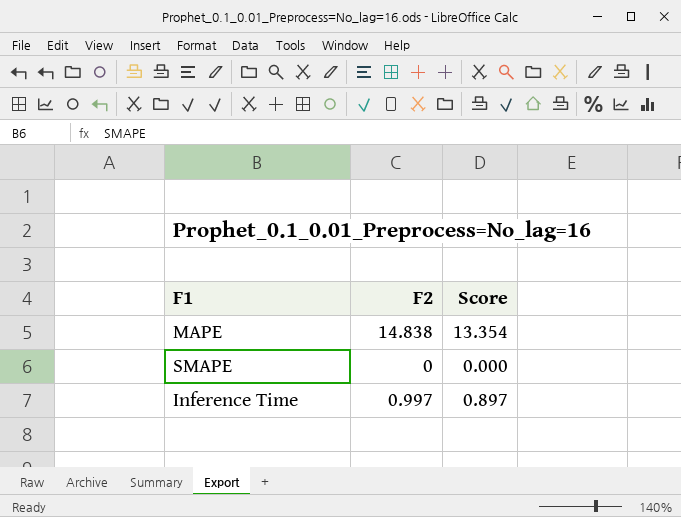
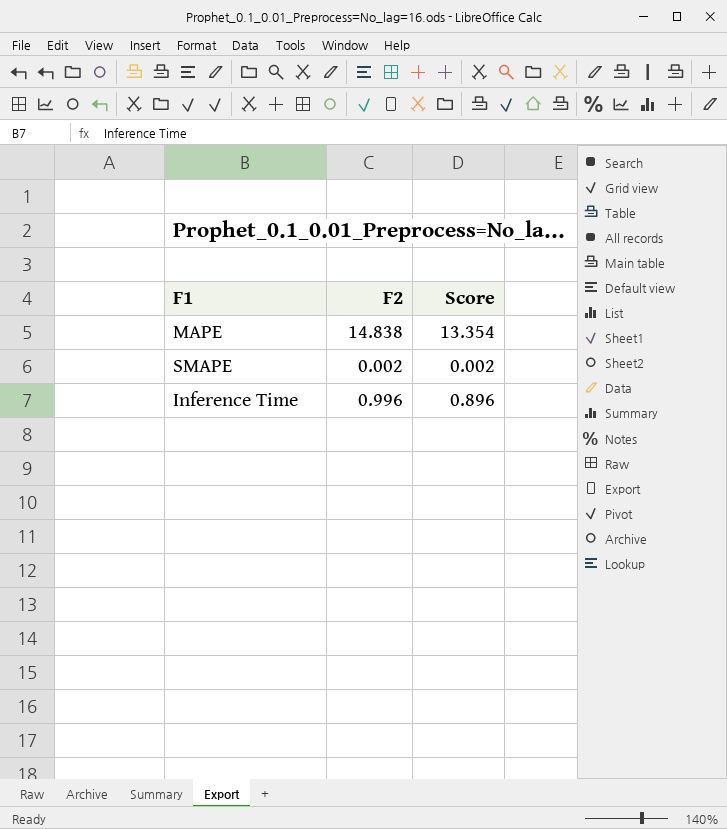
SMAPE | F2: 0 -> 0.002
SMAPE | Score: 0.000 -> 0.002
Inference Time | F2: 0.997 -> 0.996
Inference Time | Score: 0.897 -> 0.896

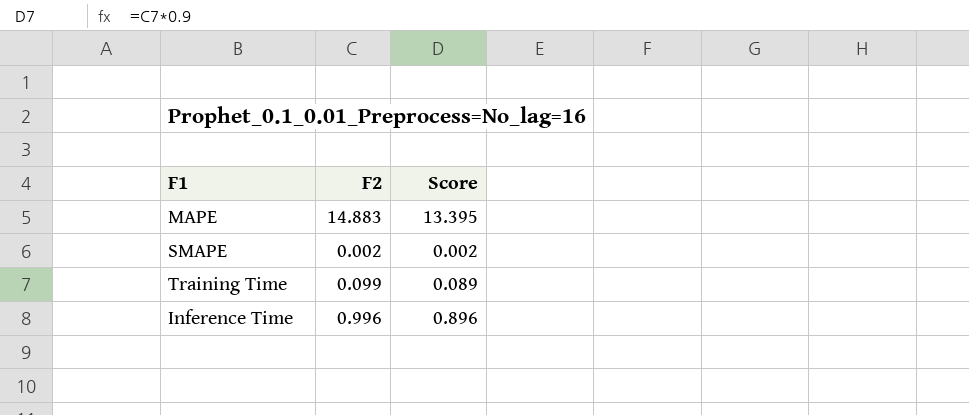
MAPE | F2: 14.838 -> 14.883
MAPE | Score: 13.354 -> 13.395
row Training Time: none -> 0.099 | 0.089

